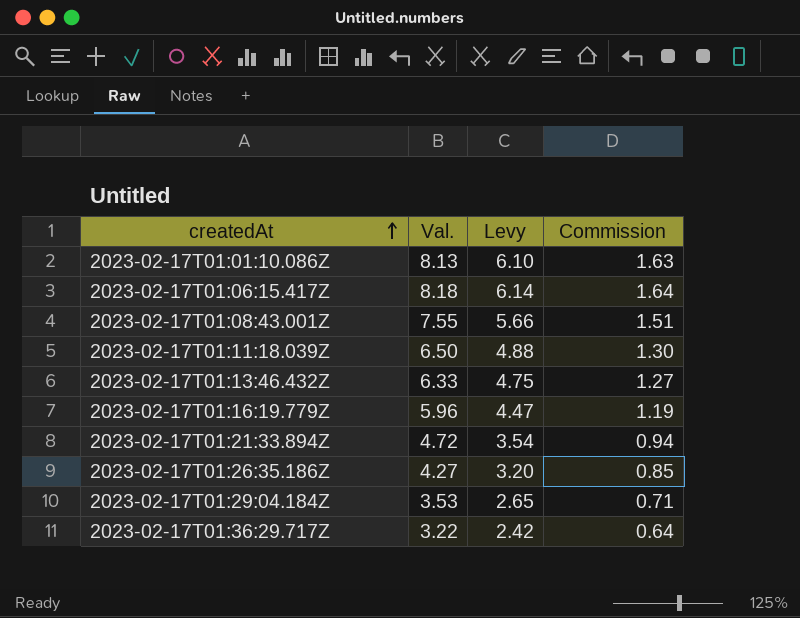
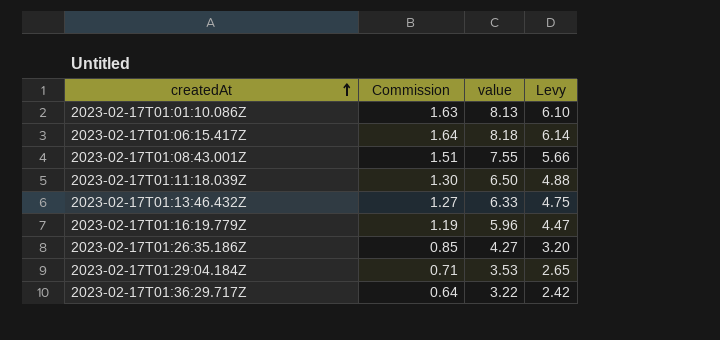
column Commission | position: 4 -> 2
column name: Val. -> value
row 2023-02-17T01:21:33.894Z: 4.72 | 3.54 | 0.94 -> none

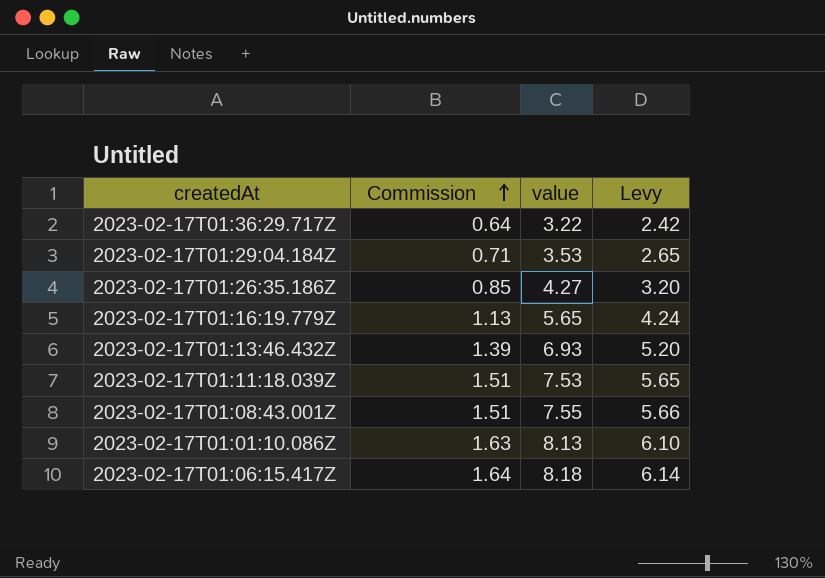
row order: createdAt ascending -> Commission ascending
2023-02-17T01:16:19.779Z | Commission: 1.19 -> 1.13
2023-02-17T01:16:19.779Z | value: 5.96 -> 5.65
2023-02-17T01:16:19.779Z | Levy: 4.47 -> 4.24
2023-02-17T01:13:46.432Z | Commission: 1.27 -> 1.39
2023-02-17T01:13:46.432Z | value: 6.33 -> 6.93
2023-02-17T01:13:46.432Z | Levy: 4.75 -> 5.20
2023-02-17T01:11:18.039Z | Commission: 1.30 -> 1.51
2023-02-17T01:11:18.039Z | value: 6.50 -> 7.53
2023-02-17T01:11:18.039Z | Levy: 4.88 -> 5.65

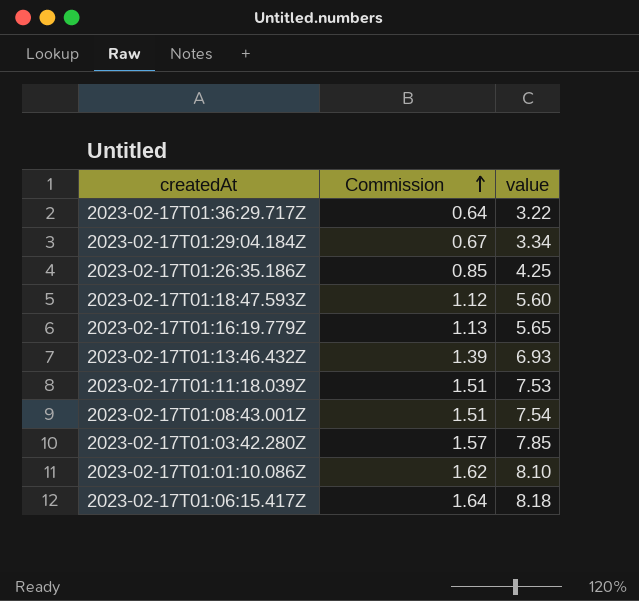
column Levy | formula: [value] * 0.75 -> none
2023-02-17T01:29:04.184Z | Commission: 0.71 -> 0.67
2023-02-17T01:29:04.184Z | value: 3.53 -> 3.34
2023-02-17T01:26:35.186Z | value: 4.27 -> 4.25
row 2023-02-17T01:18:47.593Z: none -> 1.12 | 5.60
2023-02-17T01:08:43.001Z | value: 7.55 -> 7.54
row 2023-02-17T01:03:42.280Z: none -> 1.57 | 7.85
2023-02-17T01:01:10.086Z | Commission: 1.63 -> 1.62
2023-02-17T01:01:10.086Z | value: 8.13 -> 8.10

